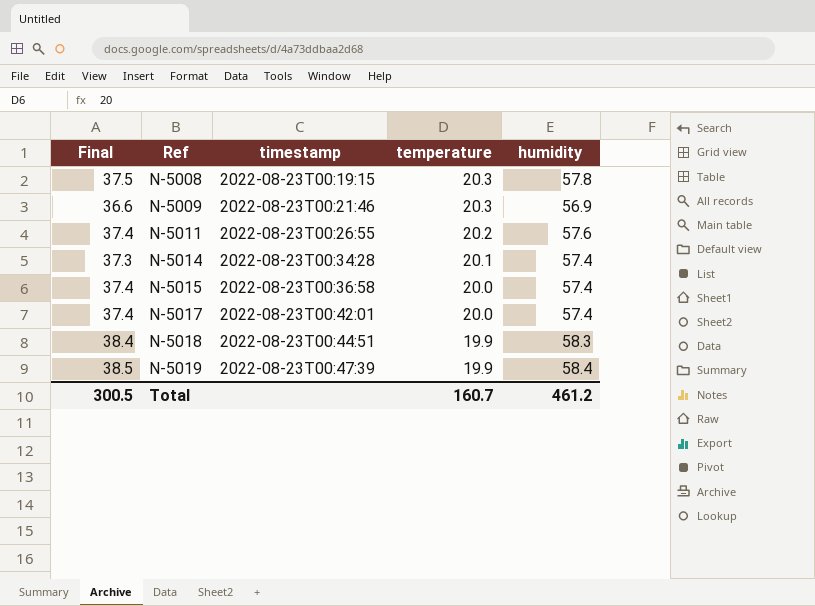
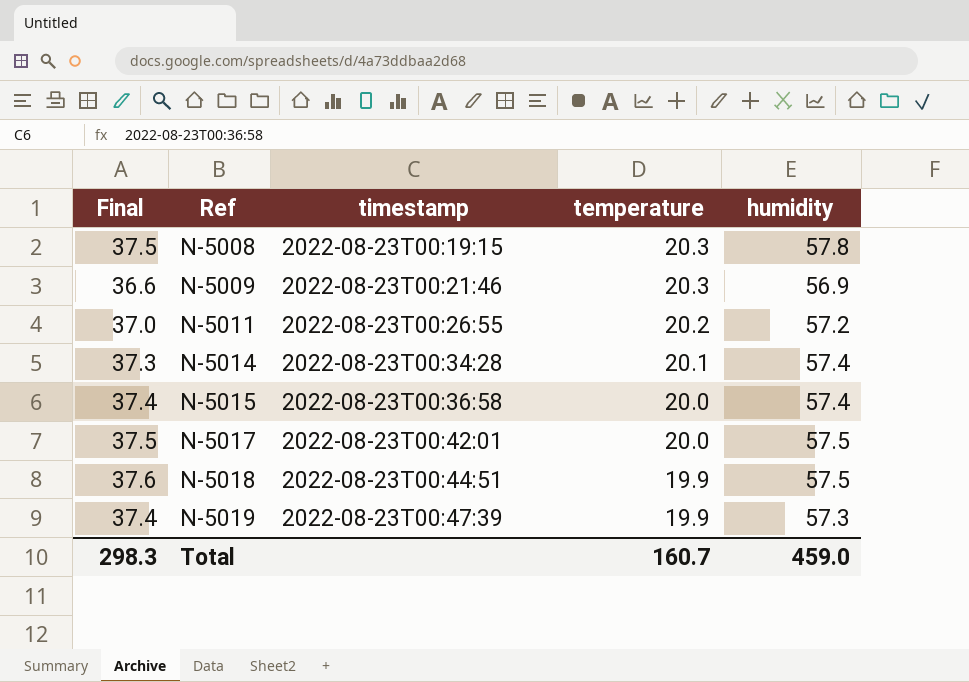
N-5011 | Final: 37.4 -> 37.0
N-5011 | humidity: 57.6 -> 57.2
N-5017 | Final: 37.4 -> 37.5
N-5017 | humidity: 57.4 -> 57.5
N-5018 | Final: 38.4 -> 37.6
N-5018 | humidity: 58.3 -> 57.5
N-5019 | Final: 38.5 -> 37.4
N-5019 | humidity: 58.4 -> 57.3
Total | Final: 300.5 -> 298.3
Total | humidity: 461.2 -> 459.0

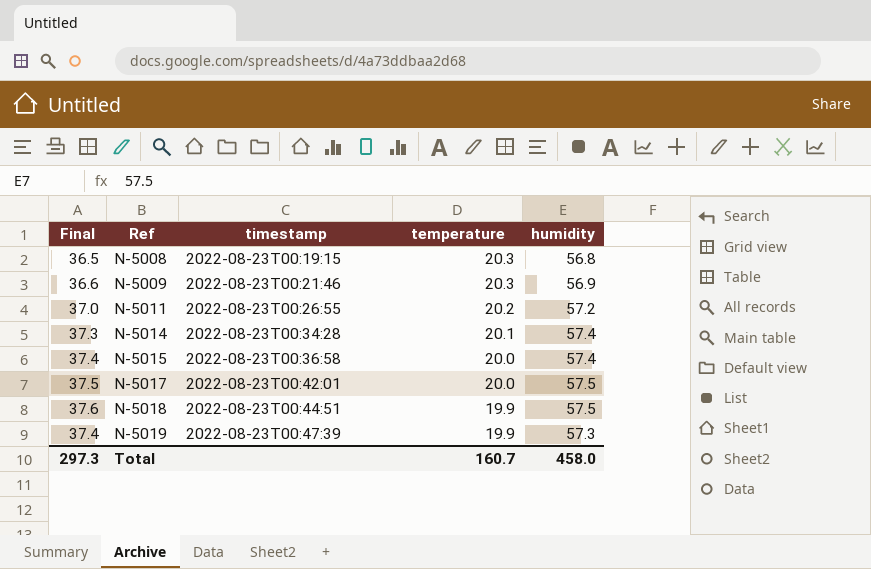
N-5008 | Final: 37.5 -> 36.5
N-5008 | humidity: 57.8 -> 56.8
Total | Final: 298.3 -> 297.3
Total | humidity: 459.0 -> 458.0

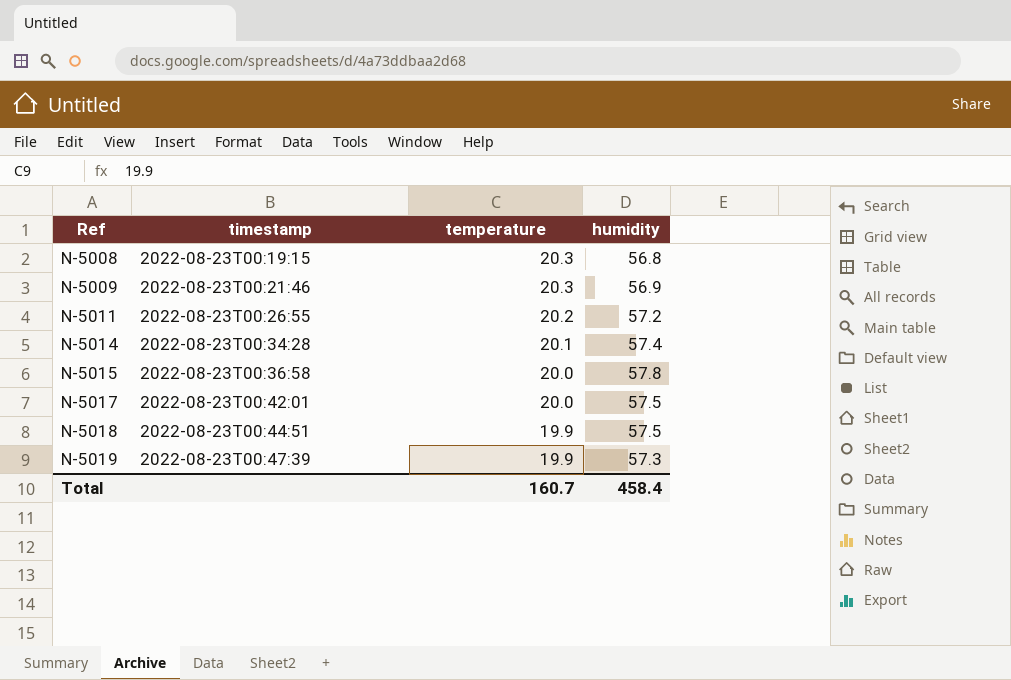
column Final | formula: [humidity] - [temperature] -> none
N-5015 | humidity: 57.4 -> 57.8
Total | humidity: 458.0 -> 458.4

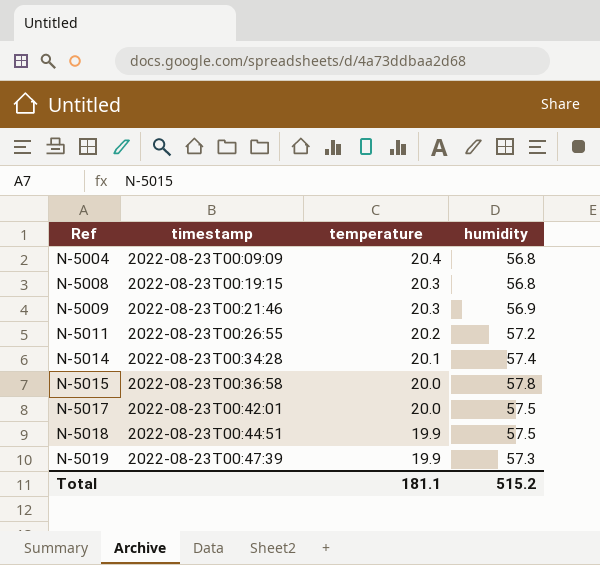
row N-5004: none -> 2022-08-23T00:09:09 | 20.4 | 56.8
Total | temperature: 160.7 -> 181.1
Total | humidity: 458.4 -> 515.2

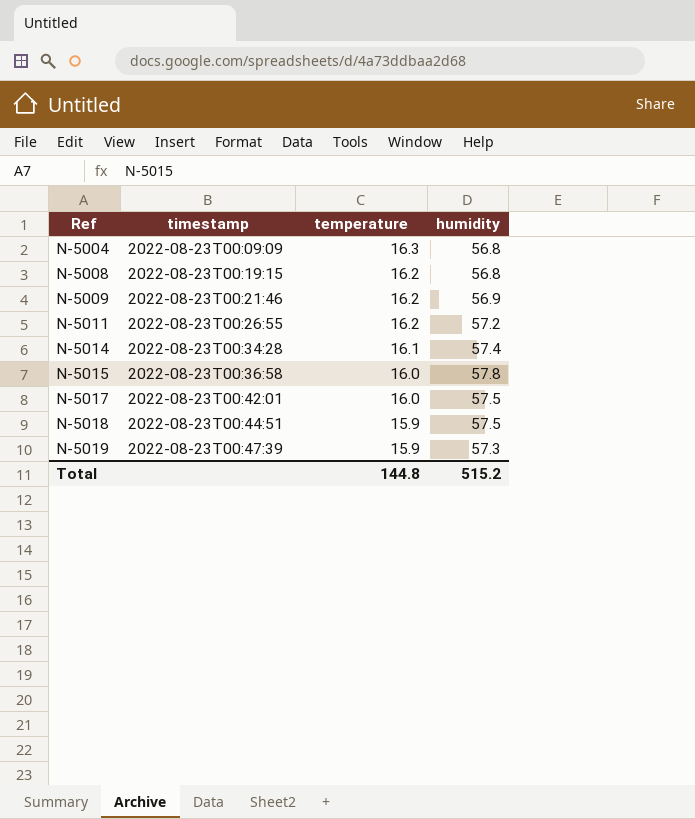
N-5004 | temperature: 20.4 -> 16.3
N-5008 | temperature: 20.3 -> 16.2
N-5009 | temperature: 20.3 -> 16.2
N-5011 | temperature: 20.2 -> 16.2
N-5014 | temperature: 20.1 -> 16.1
N-5015 | temperature: 20.0 -> 16.0
N-5017 | temperature: 20.0 -> 16.0
N-5018 | temperature: 19.9 -> 15.9
N-5019 | temperature: 19.9 -> 15.9
Total | temperature: 181.1 -> 144.8

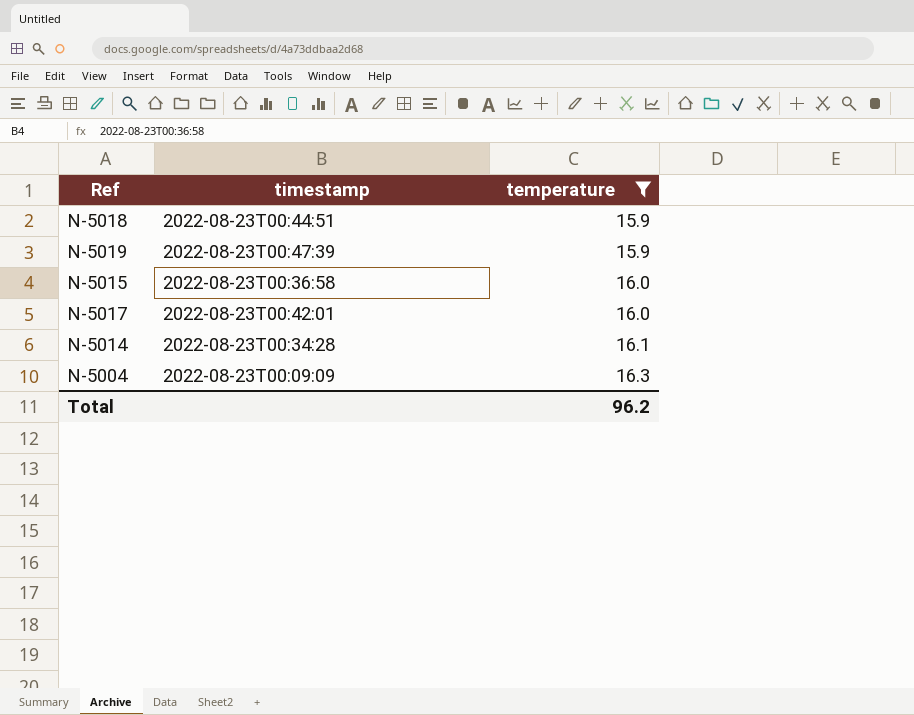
filter: none -> temperature != 16.2
row order: Ref ascending -> temperature ascending
column humidity | position: 4 -> none
Total | temperature: 144.8 -> 96.2

